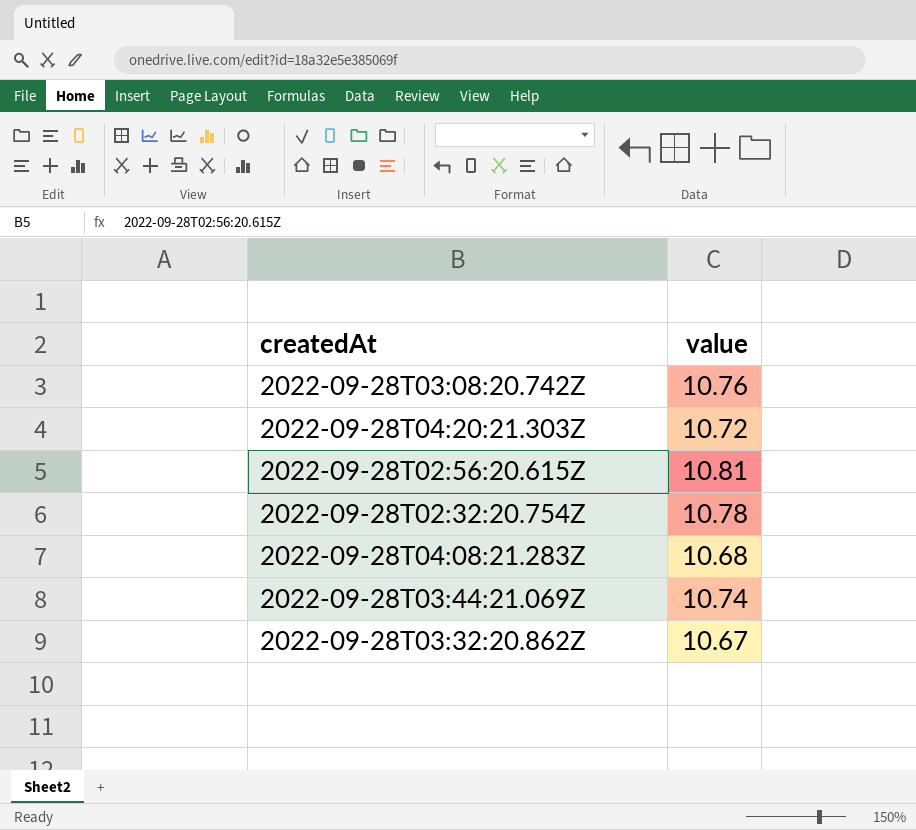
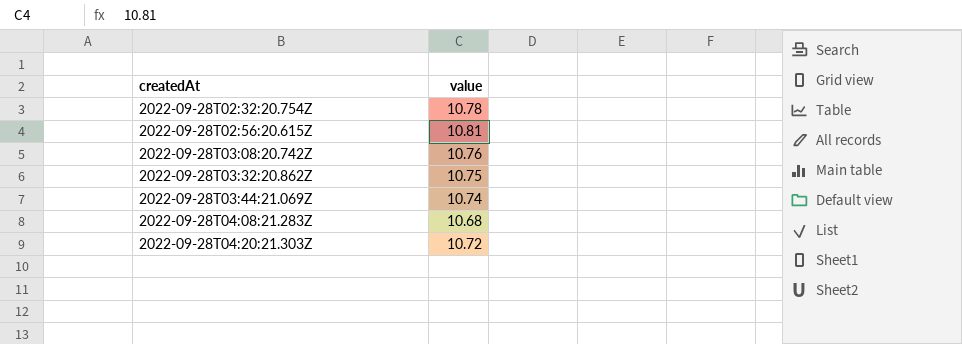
row order: none -> createdAt ascending
2022-09-28T03:32:20.862Z | value: 10.67 -> 10.75

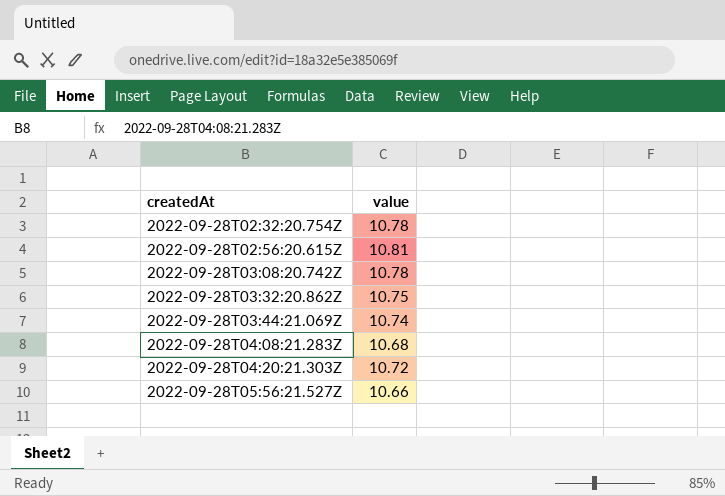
2022-09-28T03:08:20.742Z | value: 10.76 -> 10.78
row 2022-09-28T05:56:21.527Z: none -> 10.66

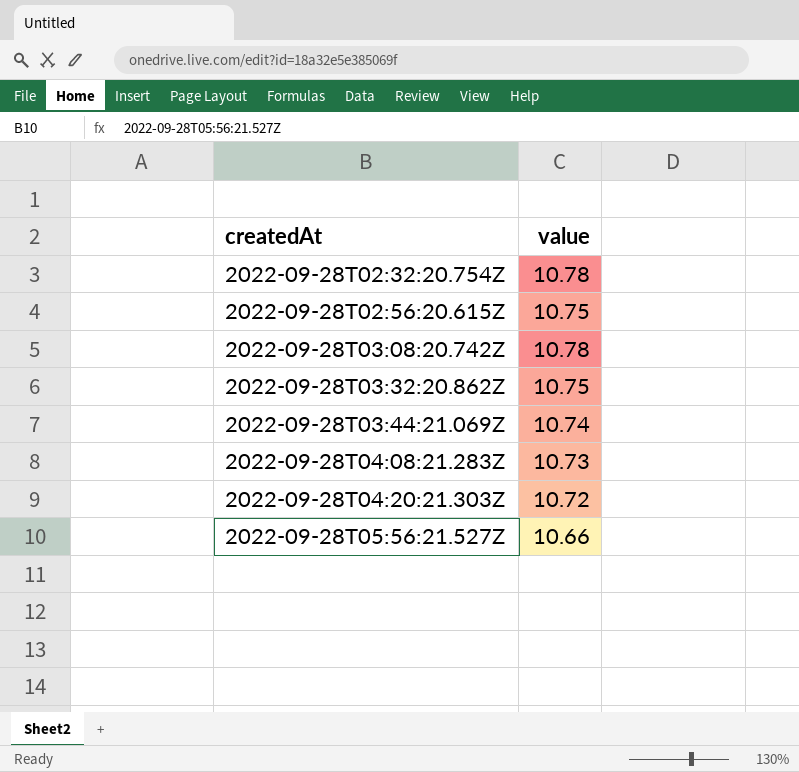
2022-09-28T02:56:20.615Z | value: 10.81 -> 10.75
2022-09-28T04:08:21.283Z | value: 10.68 -> 10.73

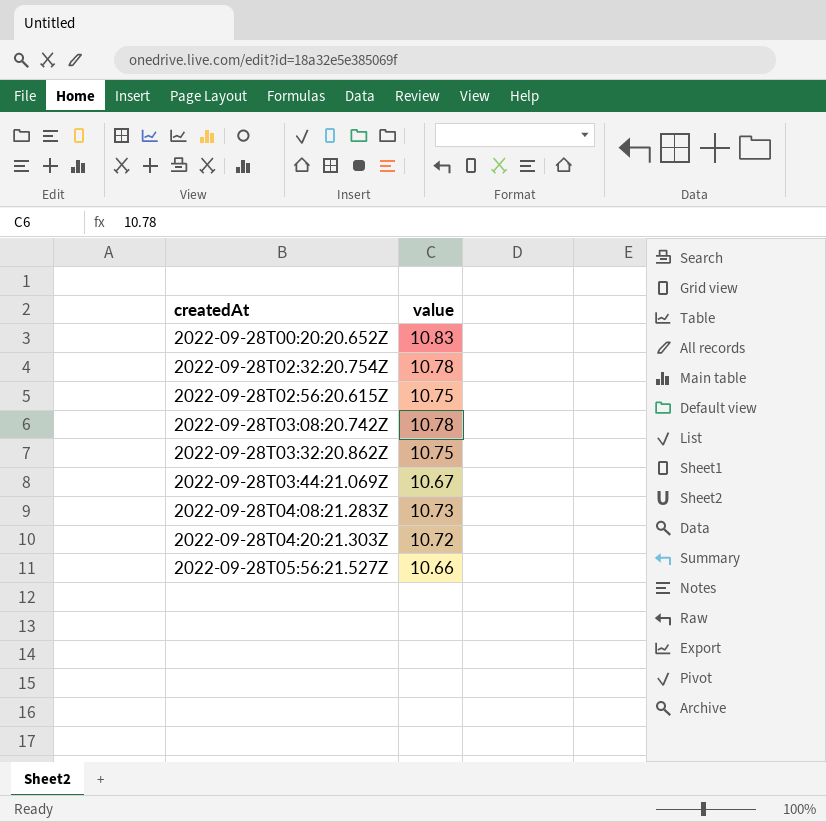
row 2022-09-28T00:20:20.652Z: none -> 10.83
2022-09-28T03:44:21.069Z | value: 10.74 -> 10.67

